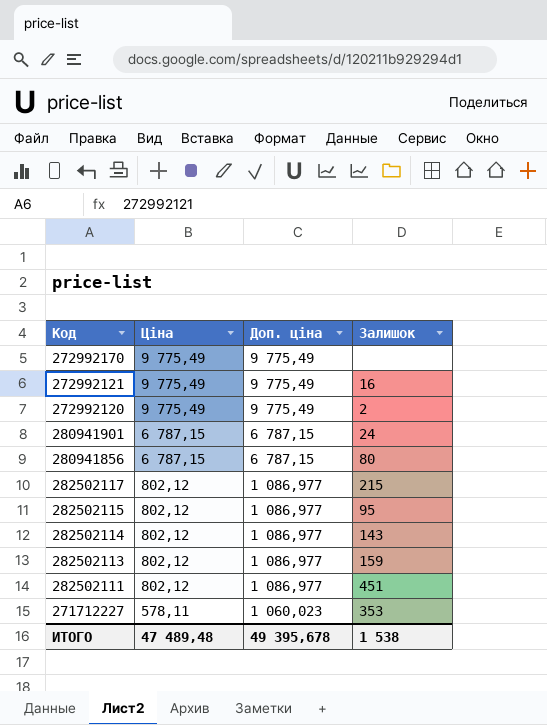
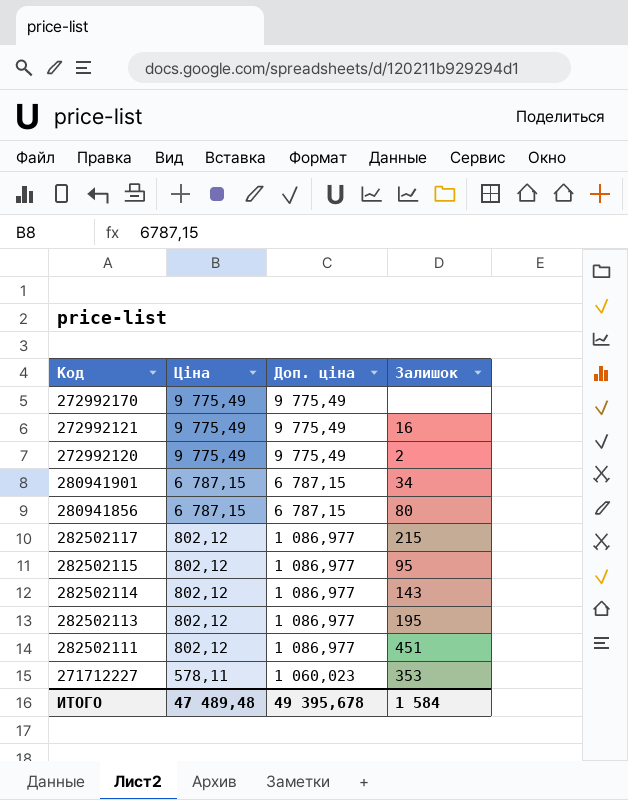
280941901 | Залишок: 24 -> 34
282502113 | Залишок: 159 -> 195
ИТОГО | Залишок: 1 538 -> 1 584

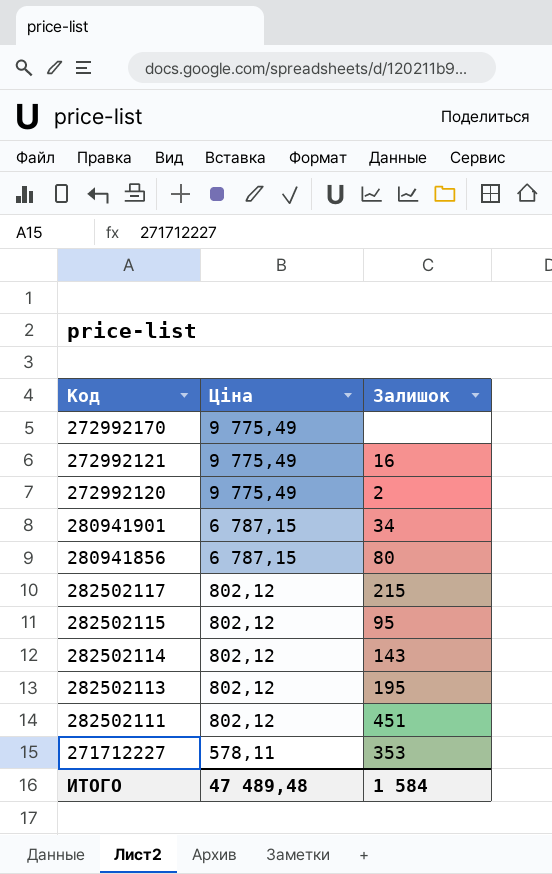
column Доп. ціна | position: 3 -> none

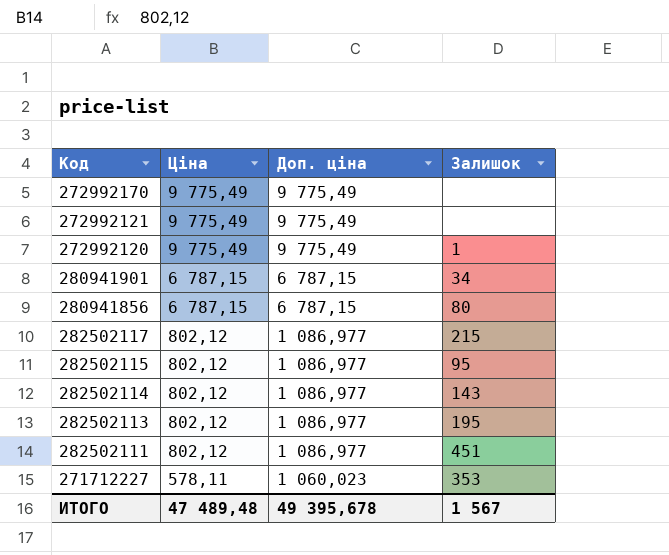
column Доп. ціна | position: none -> 3
272992121 | Залишок: 16 -> none
272992120 | Залишок: 2 -> 1
ИТОГО | Залишок: 1 584 -> 1 567

